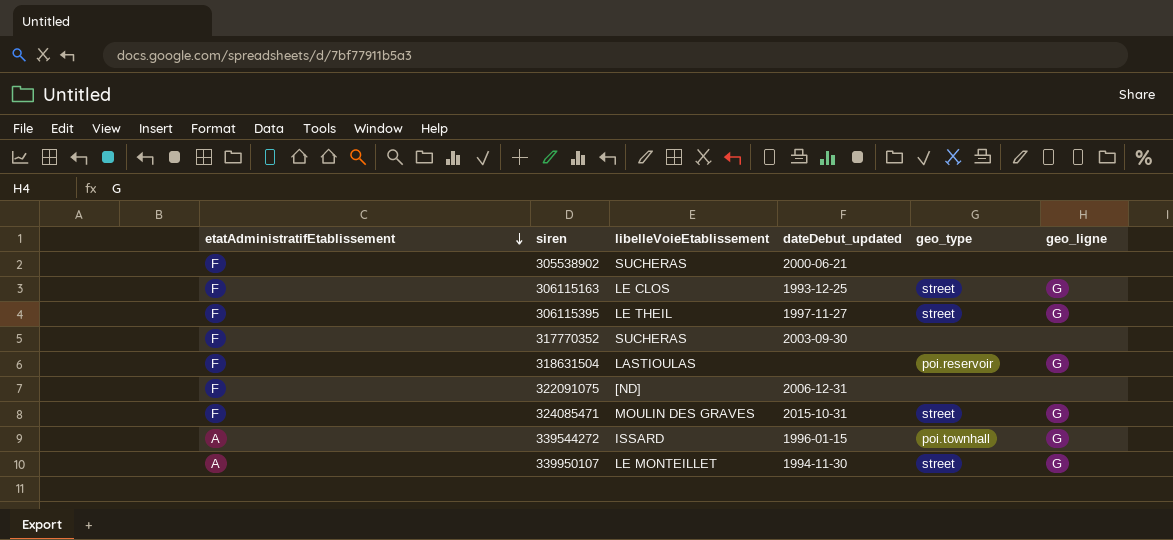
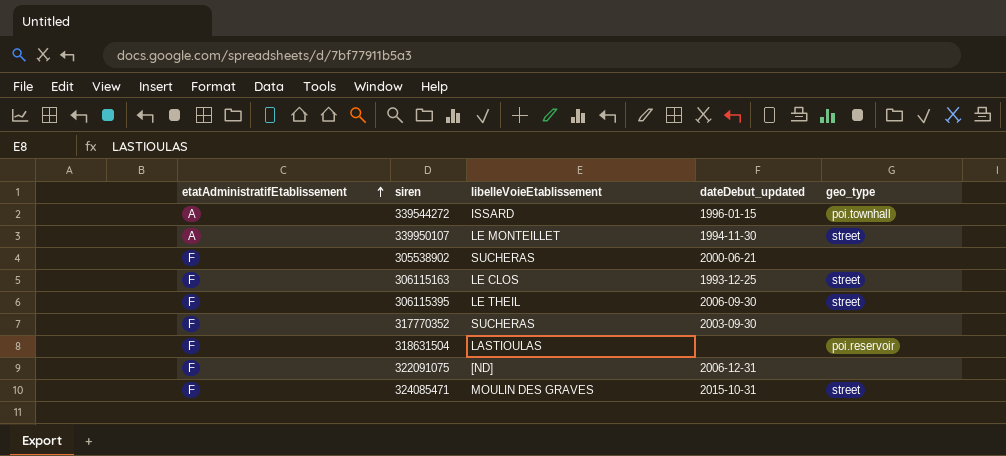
row order: etatAdministratifEtablissement descending -> etatAdministratifEtablissement ascending
column geo_ligne | position: 6 -> none
306115395 | dateDebut_updated: 1997-11-27 -> 2006-09-30

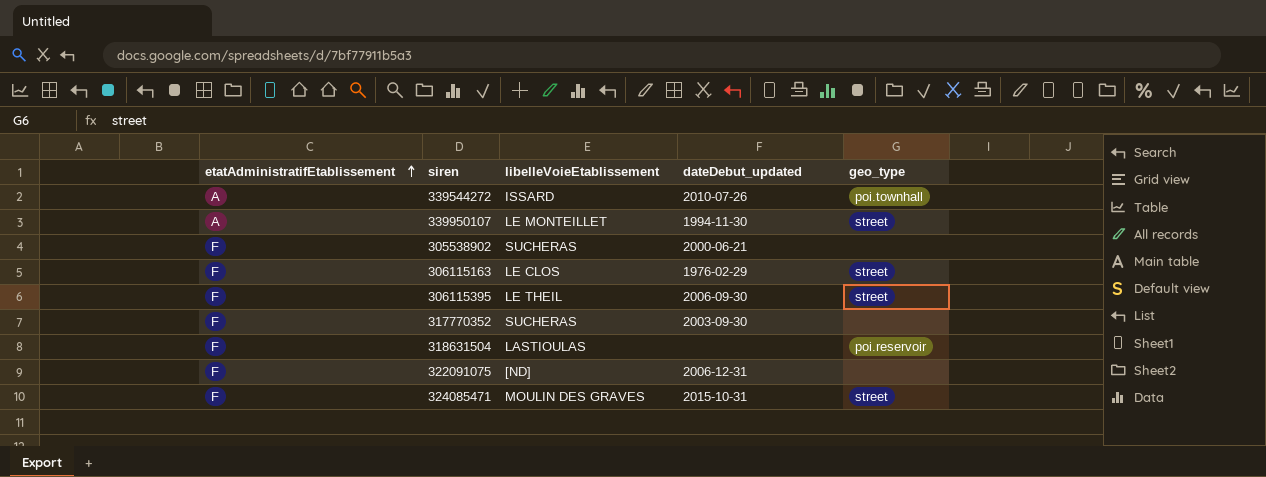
339544272 | dateDebut_updated: 1996-01-15 -> 2010-07-26
306115163 | dateDebut_updated: 1993-12-25 -> 1976-02-29

